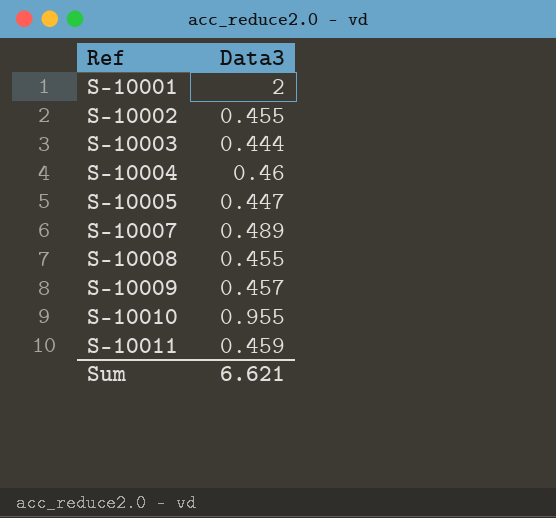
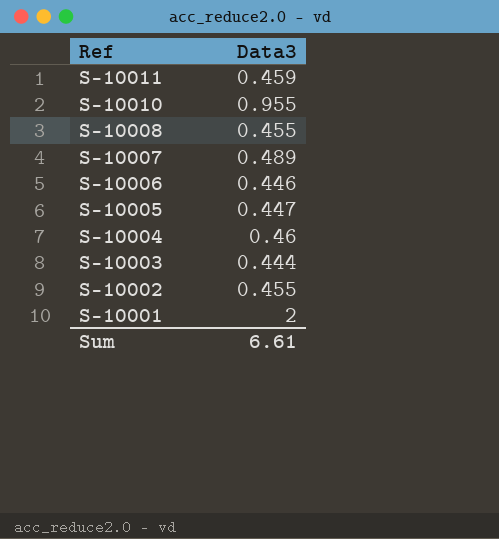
row order: Ref ascending -> Ref descending
row S-10009: 0.457 -> none
row S-10006: none -> 0.446
Sum | Data3: 6.621 -> 6.61

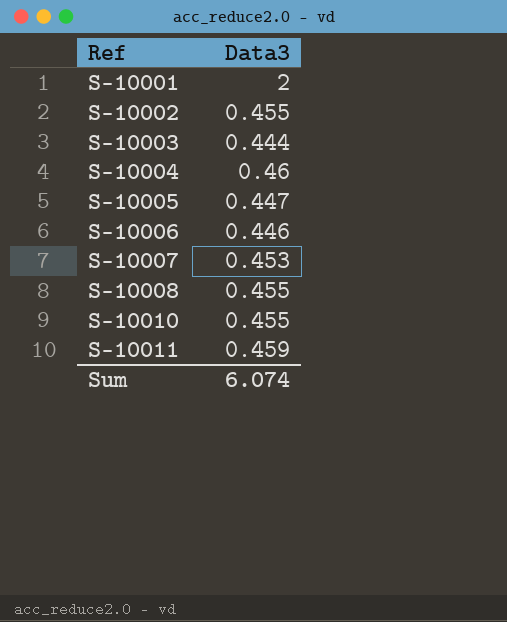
row order: Ref descending -> Ref ascending
S-10007 | Data3: 0.489 -> 0.453
S-10010 | Data3: 0.955 -> 0.455
Sum | Data3: 6.61 -> 6.074

